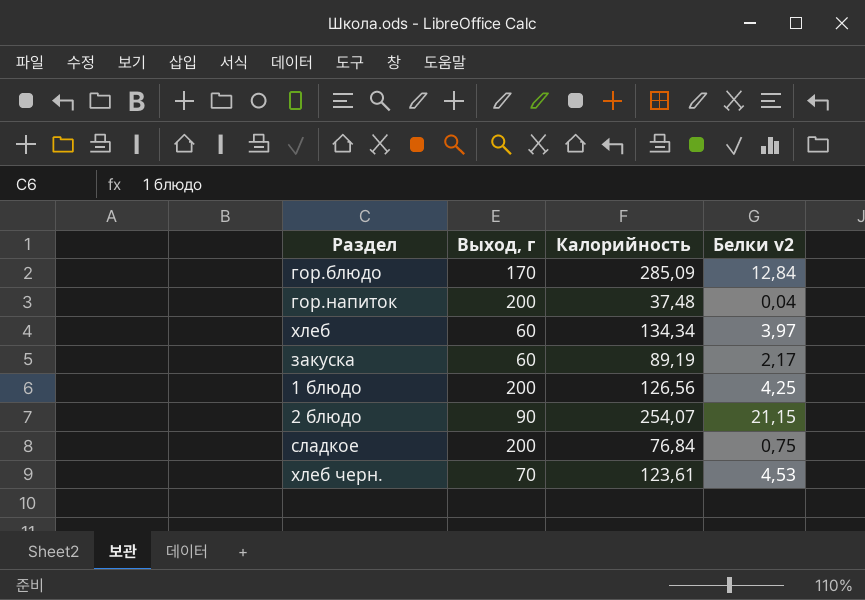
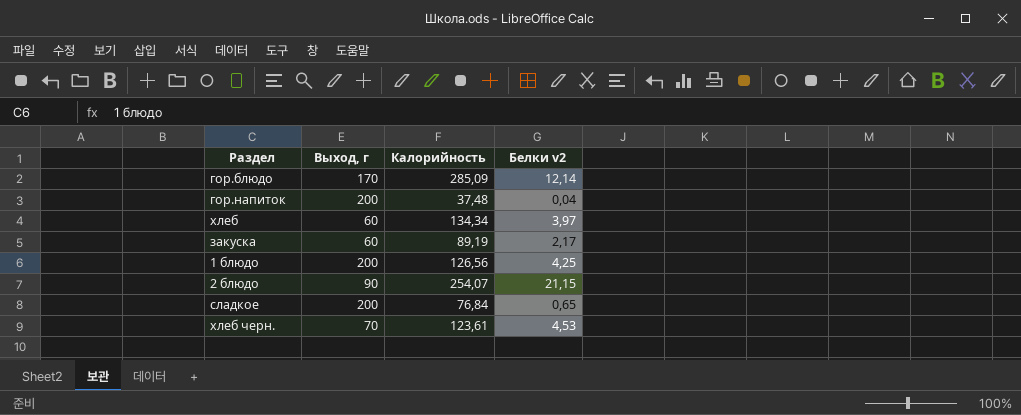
гор.блюдо | Белки v2: 12,84 -> 12,14
сладкое | Белки v2: 0,75 -> 0,65

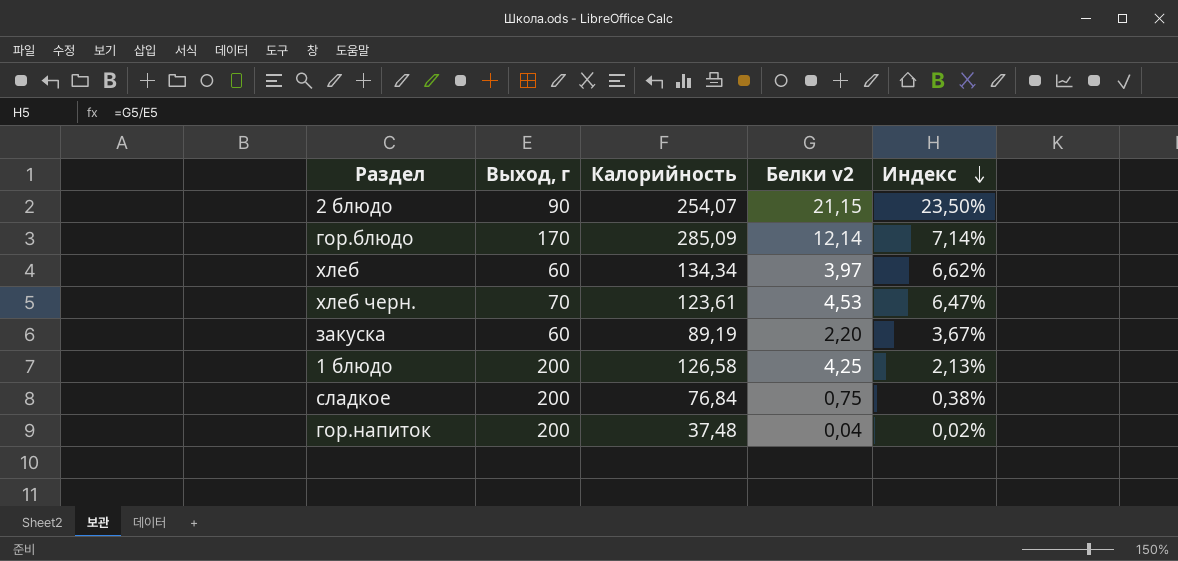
row order: none -> Индекс descending
column Индекс | formula: none -> [Белки v2] / [Выход, г]
закуска | Белки v2: 2,17 -> 2,20
1 блюдо | Калорийность: 126,56 -> 126,58
сладкое | Белки v2: 0,65 -> 0,75

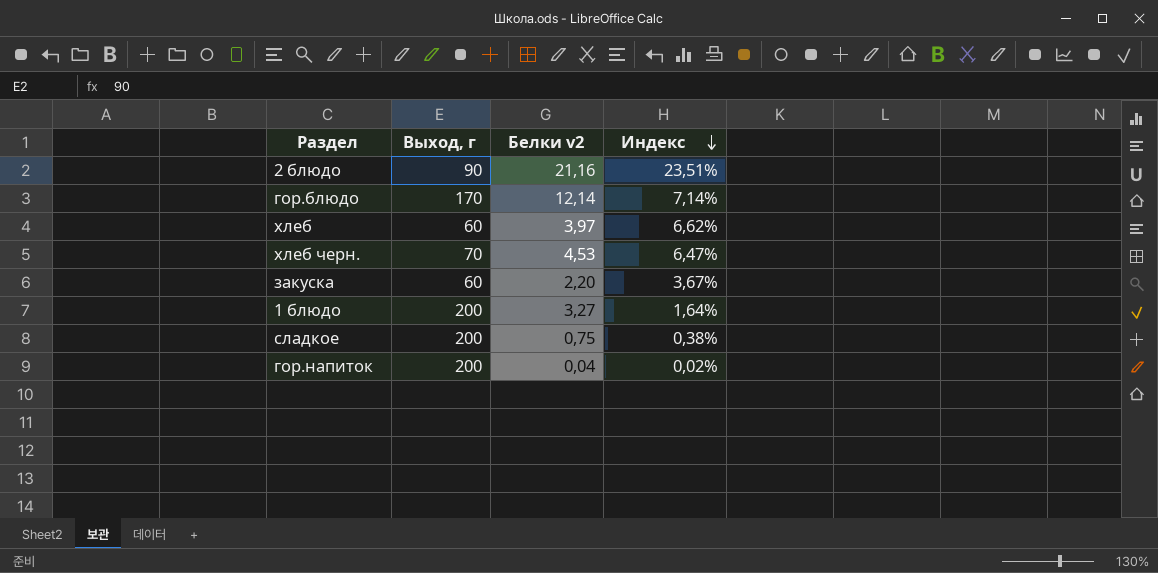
column Калорийность | position: 3 -> none
2 блюдо | Белки v2: 21,15 -> 21,16
2 блюдо | Индекс: 23,50% -> 23,51%
1 блюдо | Белки v2: 4,25 -> 3,27
1 блюдо | Индекс: 2,13% -> 1,64%

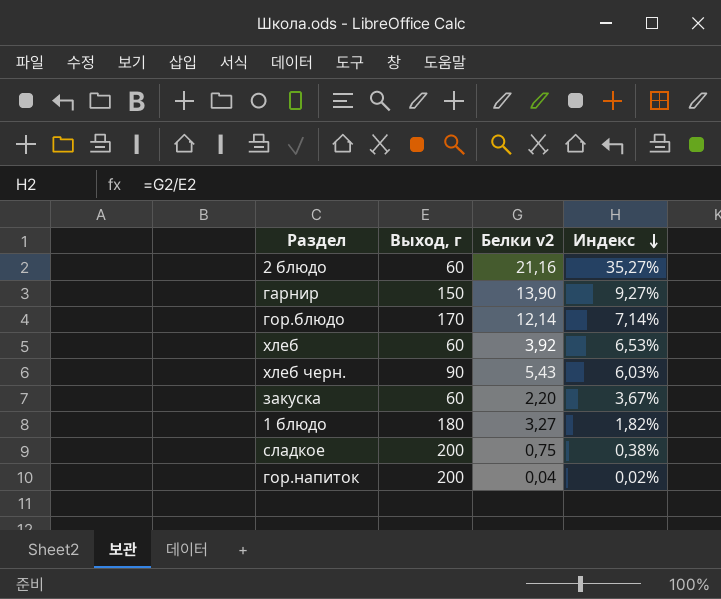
2 блюдо | Выход, г: 90 -> 60
2 блюдо | Индекс: 23,51% -> 35,27%
row гарнир: none -> 150 | 13,90 | 9,27%
хлеб | Белки v2: 3,97 -> 3,92
хлеб | Индекс: 6,62% -> 6,53%
хлеб черн. | Выход, г: 70 -> 90
хлеб черн. | Белки v2: 4,53 -> 5,43
хлеб черн. | Индекс: 6,47% -> 6,03%
1 блюдо | Выход, г: 200 -> 180
1 блюдо | Индекс: 1,64% -> 1,82%

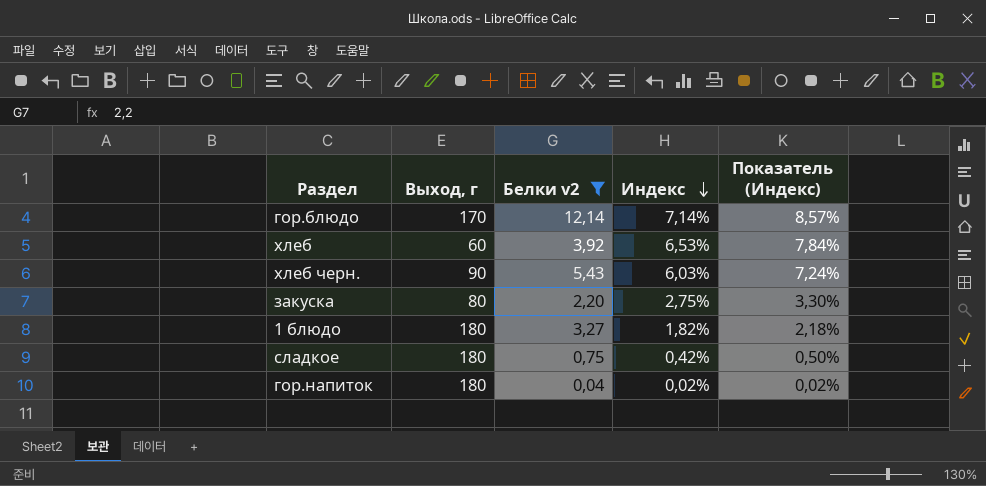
filter: none -> Белки v2 <= 12,14
column Показатель (Индекс) | formula: none -> [Индекс] * 1,2
закуска | Выход, г: 60 -> 80
закуска | Индекс: 3,67% -> 2,75%
сладкое | Выход, г: 200 -> 180
сладкое | Индекс: 0,38% -> 0,42%
гор.напиток | Выход, г: 200 -> 180

